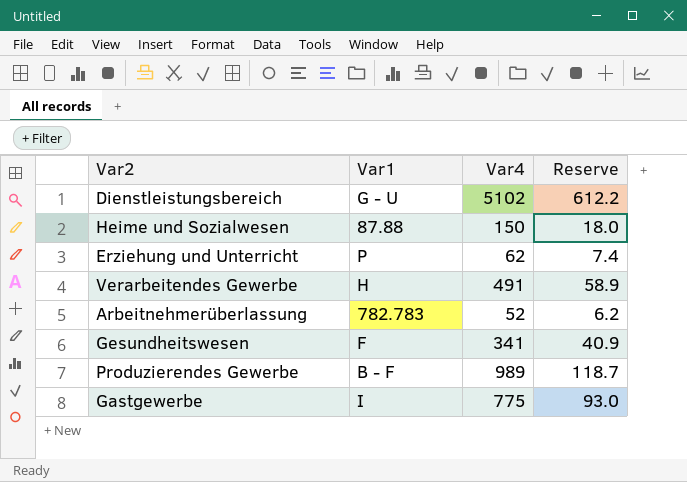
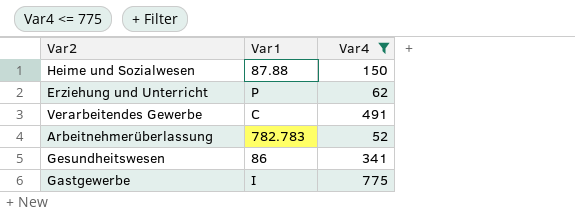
filter: none -> Var4 <= 775
column Reserve | formula: [Var4] * 0.12 -> none
Verarbeitendes Gewerbe | Var1: H -> C
Gesundheitswesen | Var1: F -> 86

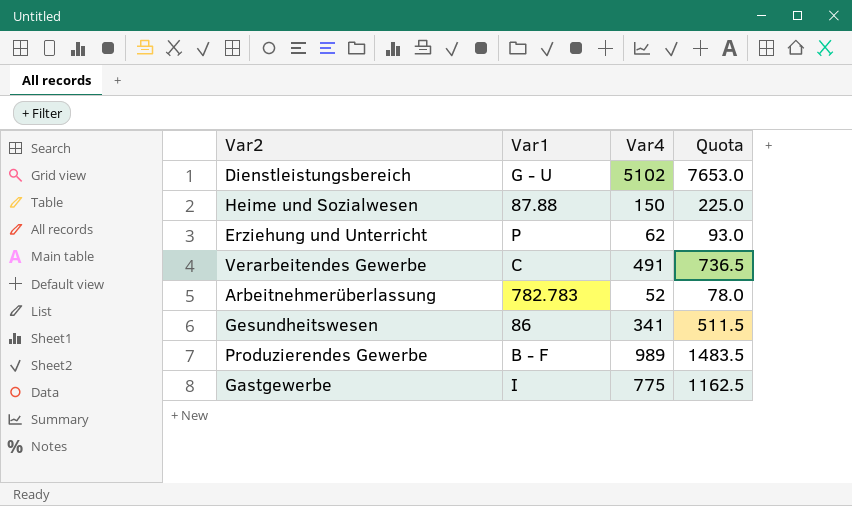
filter: Var4 <= 775 -> none
column Quota | formula: none -> [Var4] * 1.5

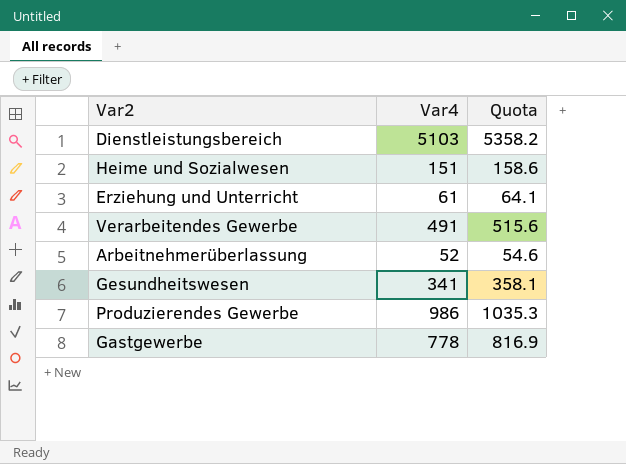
column Var1 | position: 2 -> none
column Quota | formula: [Var4] * 1.5 -> [Var4] * 1.05
Dienstleistungsbereich | Var4: 5102 -> 5103
Heime und Sozialwesen | Var4: 150 -> 151
Erziehung und Unterricht | Var4: 62 -> 61
Produzierendes Gewerbe | Var4: 989 -> 986
Gastgewerbe | Var4: 775 -> 778

